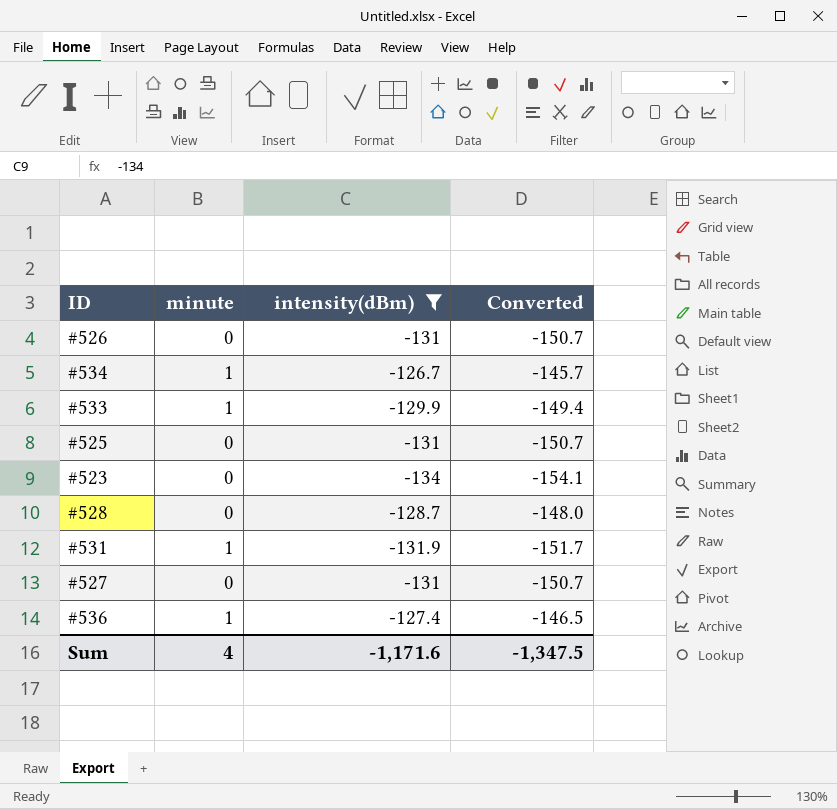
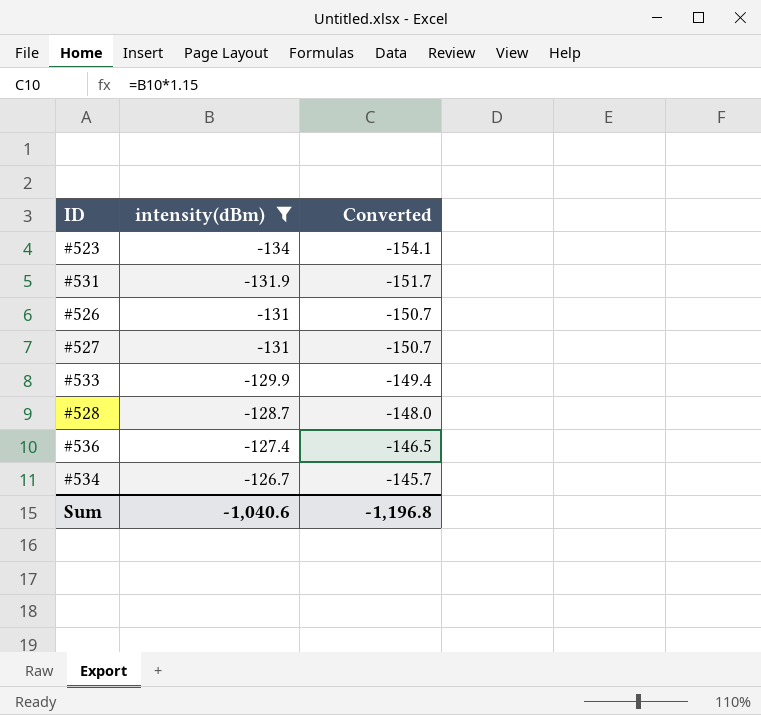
row order: none -> intensity(dBm) ascending
column minute | position: 2 -> none
row #525: 0 | -131 | -150.7 -> none
Sum | intensity(dBm): -1,171.6 -> -1,040.6
Sum | Converted: -1,347.5 -> -1,196.8

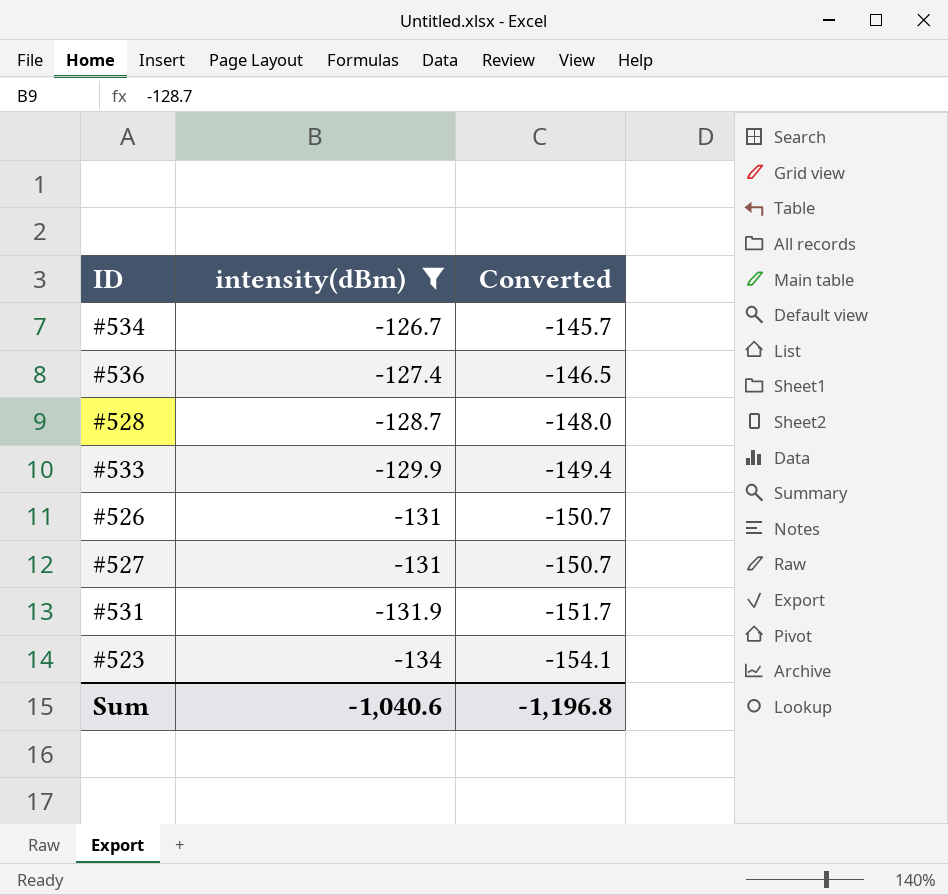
row order: intensity(dBm) ascending -> intensity(dBm) descending

